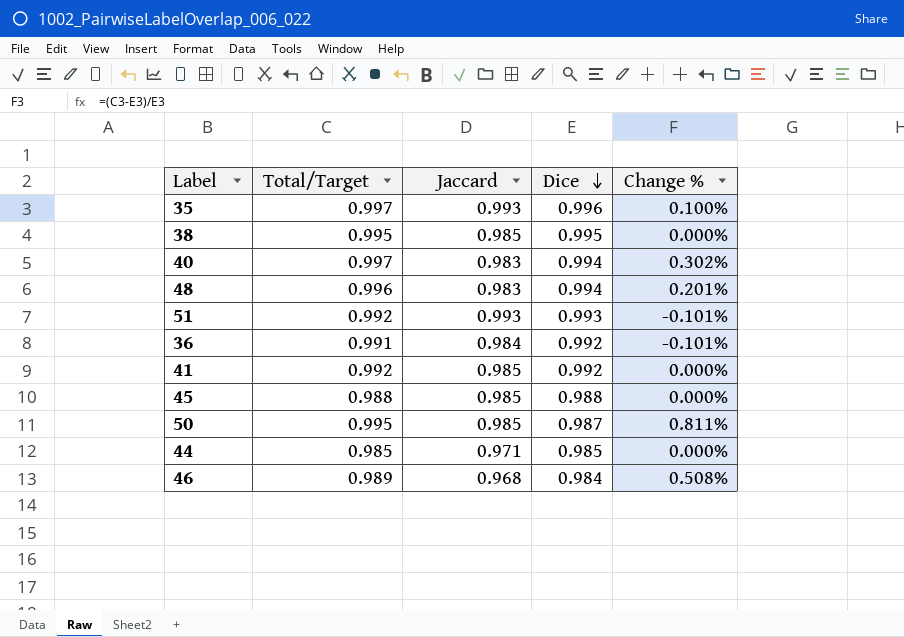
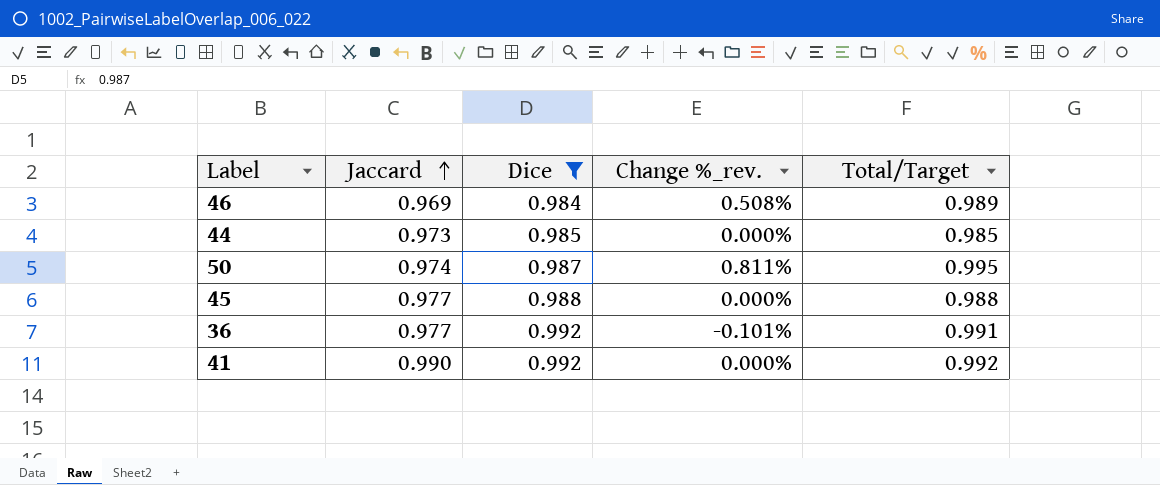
filter: none -> Dice <= 0.992
row order: Dice descending -> Jaccard ascending
column name: Change % -> Change %_rev.
column Total/Target | position: 2 -> 5
46 | Jaccard: 0.968 -> 0.969
44 | Jaccard: 0.971 -> 0.973
50 | Jaccard: 0.985 -> 0.974
45 | Jaccard: 0.985 -> 0.977
36 | Jaccard: 0.984 -> 0.977
41 | Jaccard: 0.985 -> 0.990

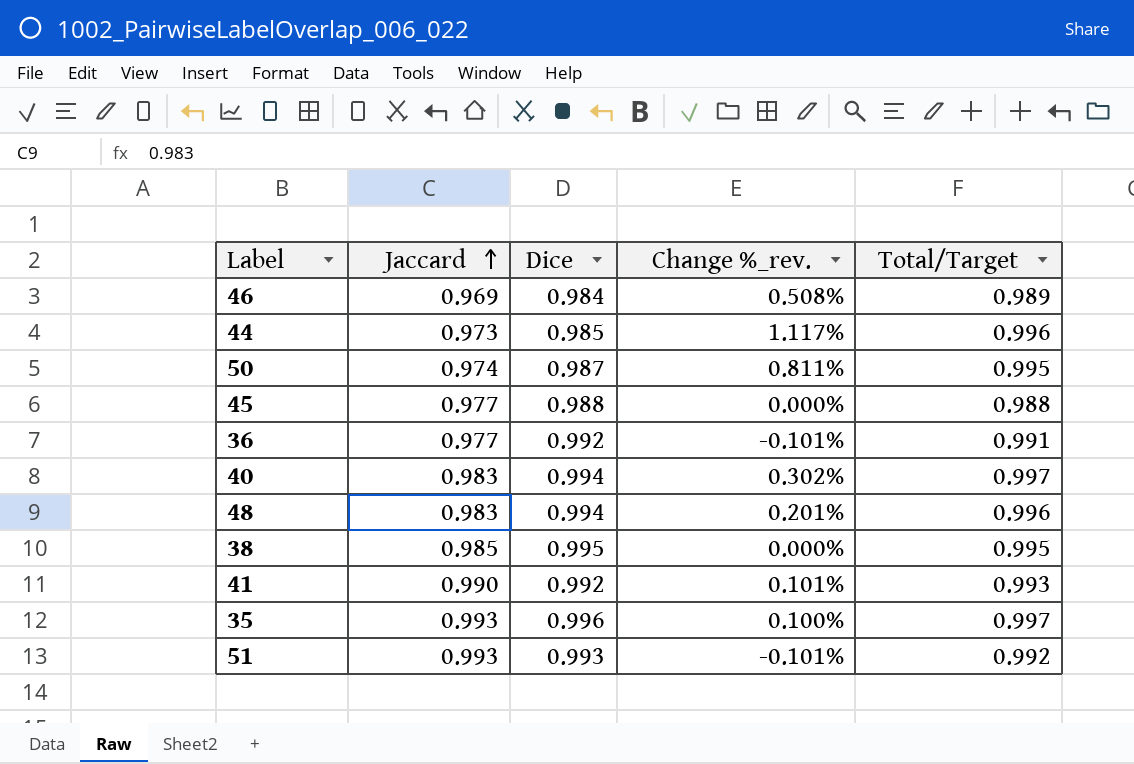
filter: Dice <= 0.992 -> none
44 | Change %_rev.: 0.000% -> 1.117%
44 | Total/Target: 0.985 -> 0.996
41 | Change %_rev.: 0.000% -> 0.101%
41 | Total/Target: 0.992 -> 0.993

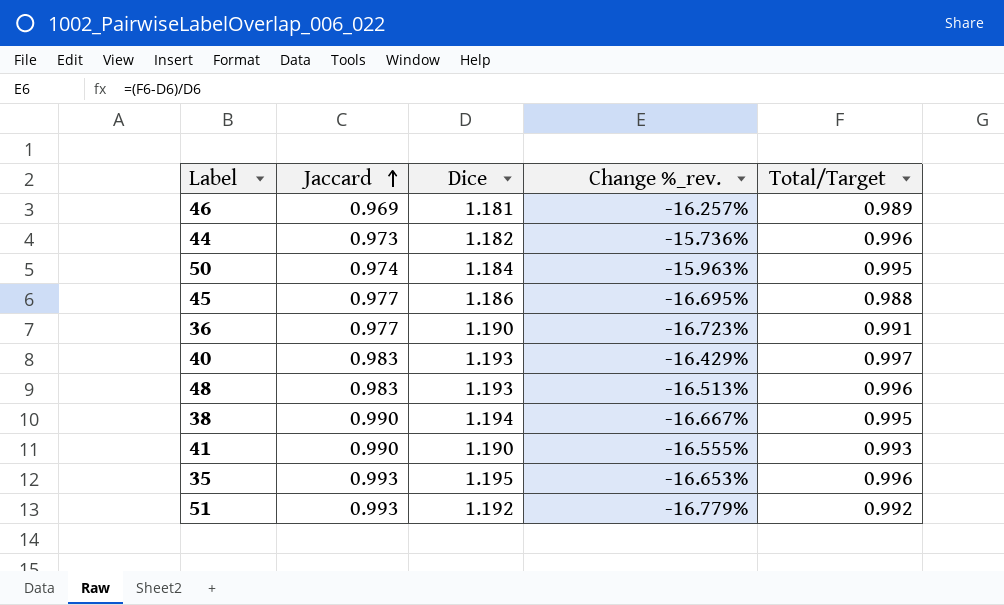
46 | Dice: 0.984 -> 1.181
46 | Change %_rev.: 0.508% -> -16.257%
44 | Dice: 0.985 -> 1.182
44 | Change %_rev.: 1.117% -> -15.736%
50 | Dice: 0.987 -> 1.184
50 | Change %_rev.: 0.811% -> -15.963%
45 | Dice: 0.988 -> 1.186
45 | Change %_rev.: 0.000% -> -16.695%
36 | Dice: 0.992 -> 1.190
36 | Change %_rev.: -0.101% -> -16.723%
40 | Dice: 0.994 -> 1.193
40 | Change %_rev.: 0.302% -> -16.429%
48 | Dice: 0.994 -> 1.193
48 | Change %_rev.: 0.201% -> -16.513%
38 | Jaccard: 0.985 -> 0.990
38 | Dice: 0.995 -> 1.194
38 | Change %_rev.: 0.000% -> -16.667%
41 | Dice: 0.992 -> 1.190
41 | Change %_rev.: 0.101% -> -16.555%
35 | Dice: 0.996 -> 1.195
35 | Change %_rev.: 0.100% -> -16.653%
35 | Total/Target: 0.997 -> 0.996
51 | Dice: 0.993 -> 1.192
51 | Change %_rev.: -0.101% -> -16.779%

